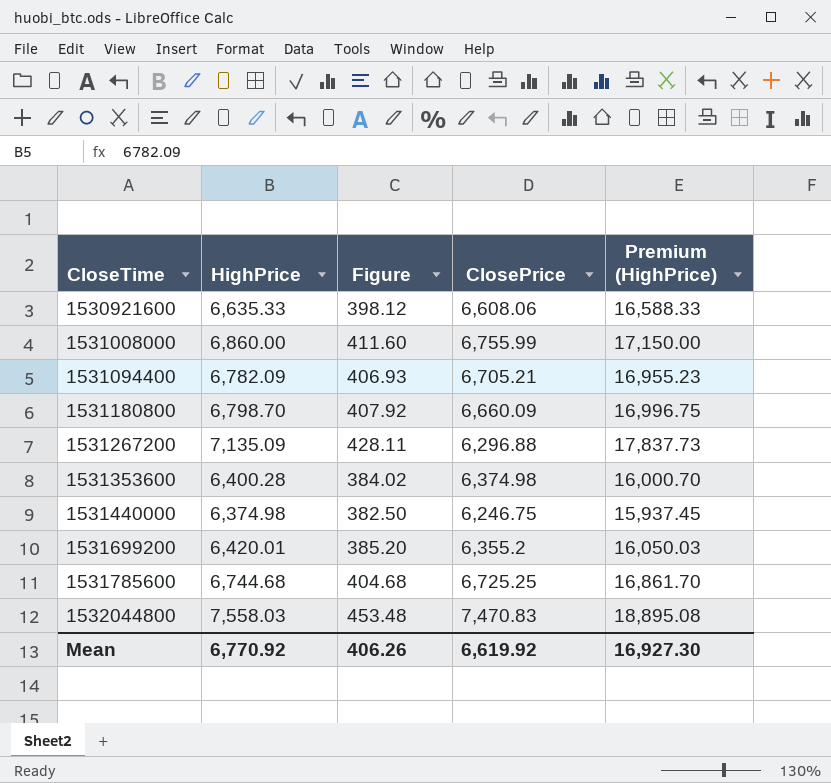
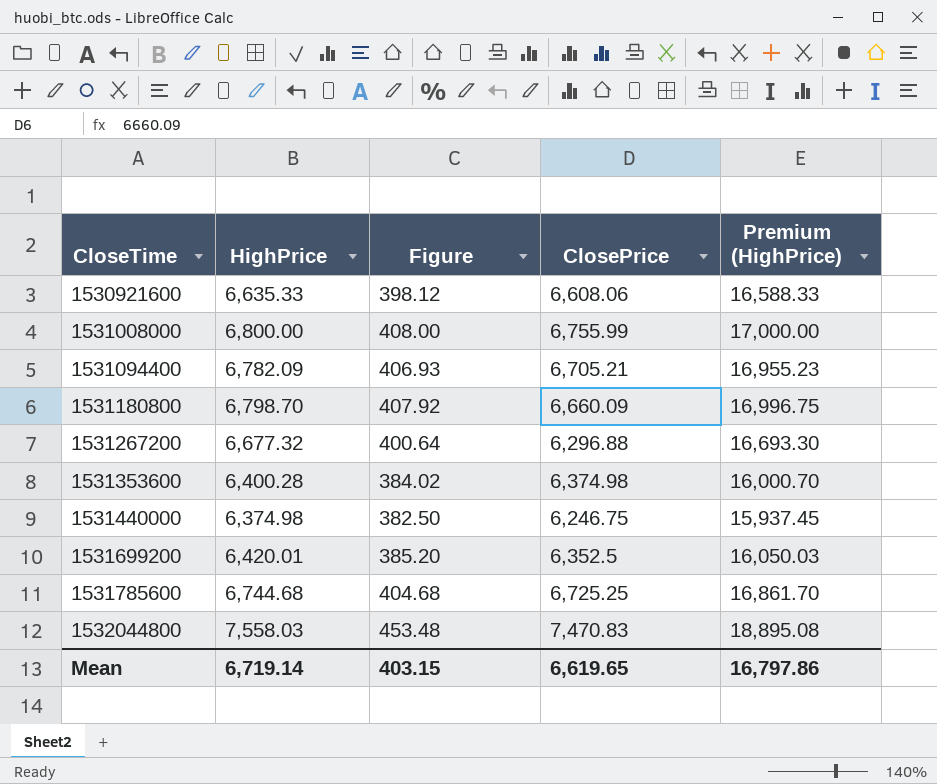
1531008000 | HighPrice: 6,860.00 -> 6,800.00
1531008000 | Figure: 411.60 -> 408.00
1531008000 | Premium (HighPrice): 17,150.00 -> 17,000.00
1531267200 | HighPrice: 7,135.09 -> 6,677.32
1531267200 | Figure: 428.11 -> 400.64
1531267200 | Premium (HighPrice): 17,837.73 -> 16,693.30
1531699200 | ClosePrice: 6,355.2 -> 6,352.5
Mean | HighPrice: 6,770.92 -> 6,719.14
Mean | Figure: 406.26 -> 403.15
Mean | ClosePrice: 6,619.92 -> 6,619.65
Mean | Premium (HighPrice): 16,927.30 -> 16,797.86

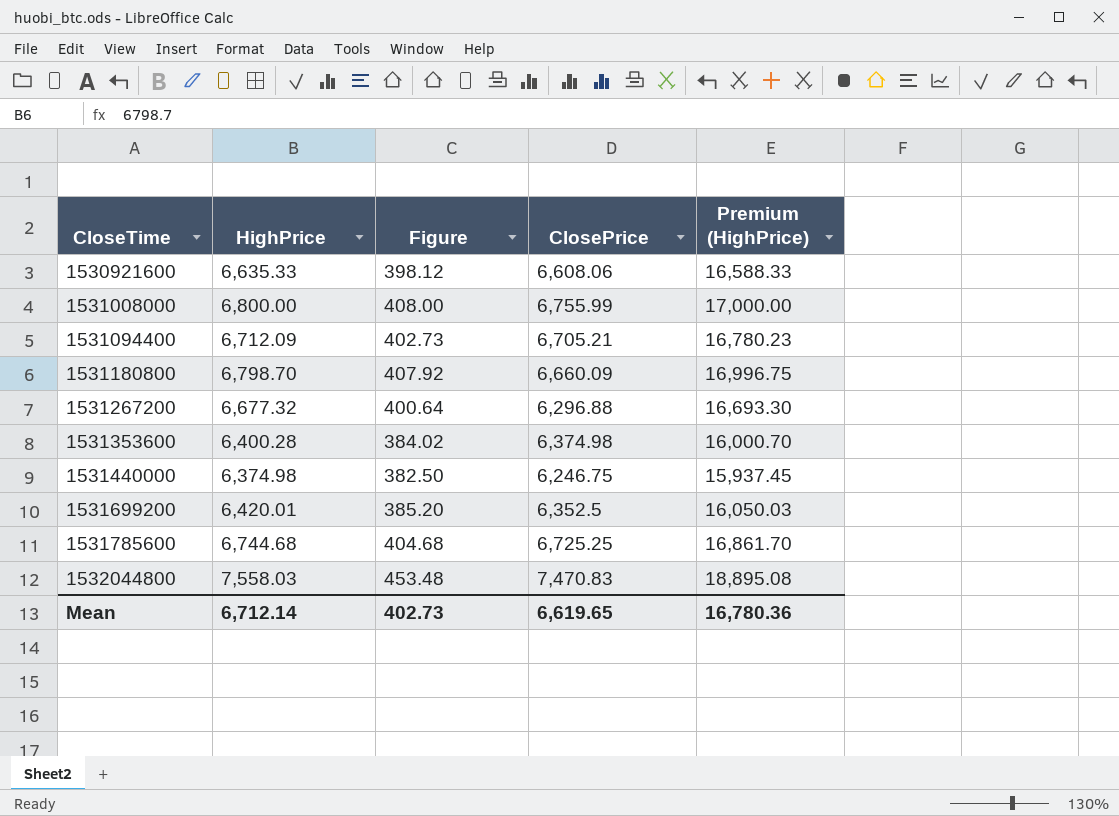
1531094400 | HighPrice: 6,782.09 -> 6,712.09
1531094400 | Figure: 406.93 -> 402.73
1531094400 | Premium (HighPrice): 16,955.23 -> 16,780.23
Mean | HighPrice: 6,719.14 -> 6,712.14
Mean | Figure: 403.15 -> 402.73
Mean | Premium (HighPrice): 16,797.86 -> 16,780.36

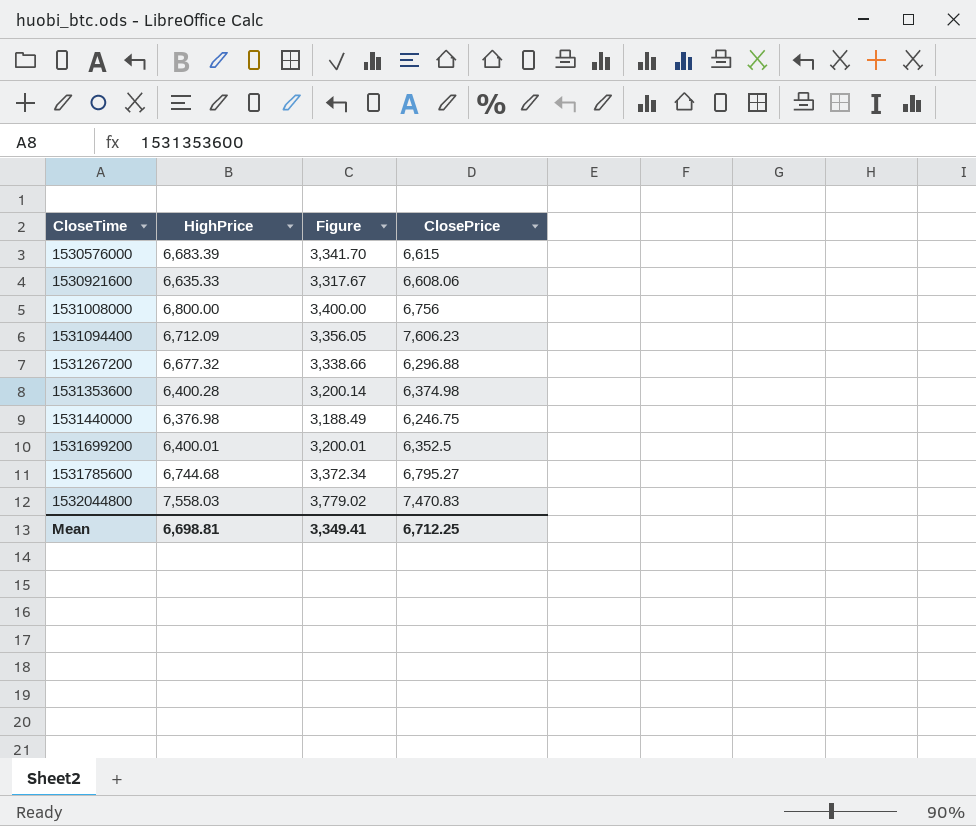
column Premium (HighPrice) | formula: [HighPrice] * 2.5 -> none
column Figure | formula: [HighPrice] * 0.06 -> [HighPrice] * 0.5
row 1531180800: 6,798.70 | 407.92 | 6,660.09 | 16,996.75 -> none
row 1530576000: none -> 6,683.39 | 3,341.70 | 6,615
1531008000 | ClosePrice: 6,755.99 -> 6,756
1531094400 | ClosePrice: 6,705.21 -> 7,606.23
1531440000 | HighPrice: 6,374.98 -> 6,376.98
1531699200 | HighPrice: 6,420.01 -> 6,400.01
1531785600 | ClosePrice: 6,725.25 -> 6,795.27
Mean | HighPrice: 6,712.14 -> 6,698.81
Mean | Figure: 402.73 -> 3,349.41
Mean | ClosePrice: 6,619.65 -> 6,712.25

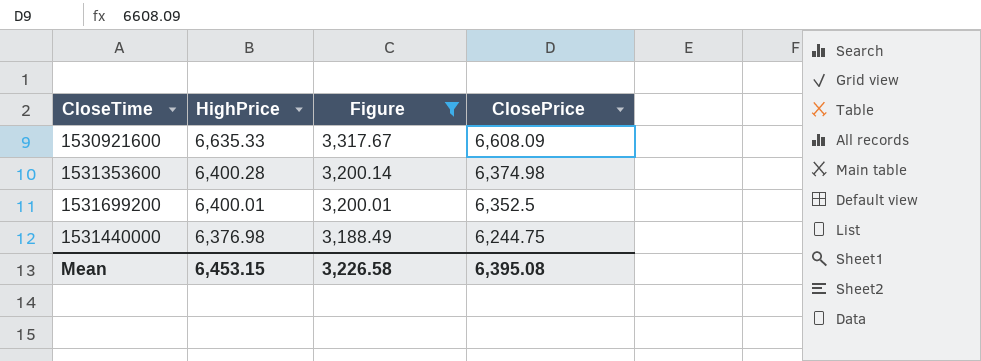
filter: none -> Figure <= 3,317.67
row order: CloseTime ascending -> HighPrice descending
1530921600 | ClosePrice: 6,608.06 -> 6,608.09
1531440000 | ClosePrice: 6,246.75 -> 6,244.75
Mean | HighPrice: 6,698.81 -> 6,453.15
Mean | Figure: 3,349.41 -> 3,226.58
Mean | ClosePrice: 6,712.25 -> 6,395.08

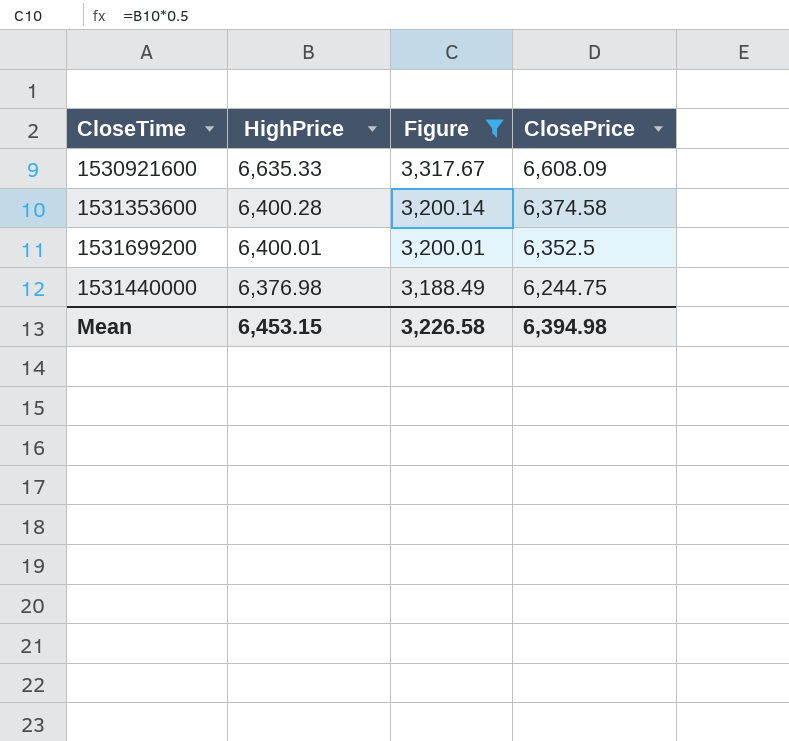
1531353600 | ClosePrice: 6,374.98 -> 6,374.58
Mean | ClosePrice: 6,395.08 -> 6,394.98

